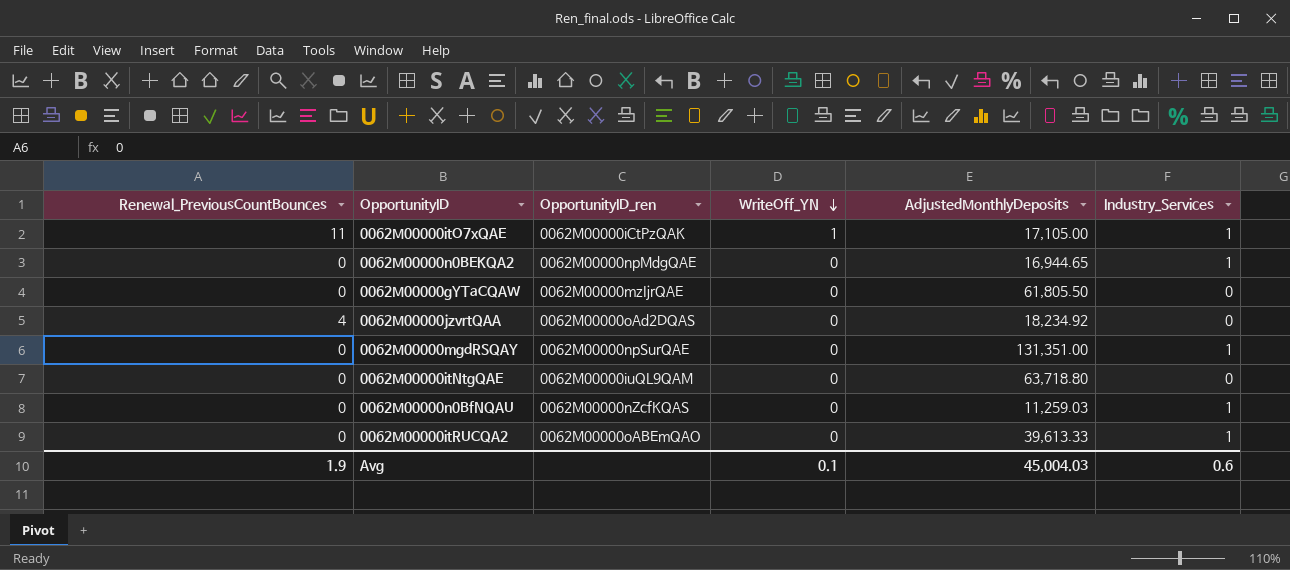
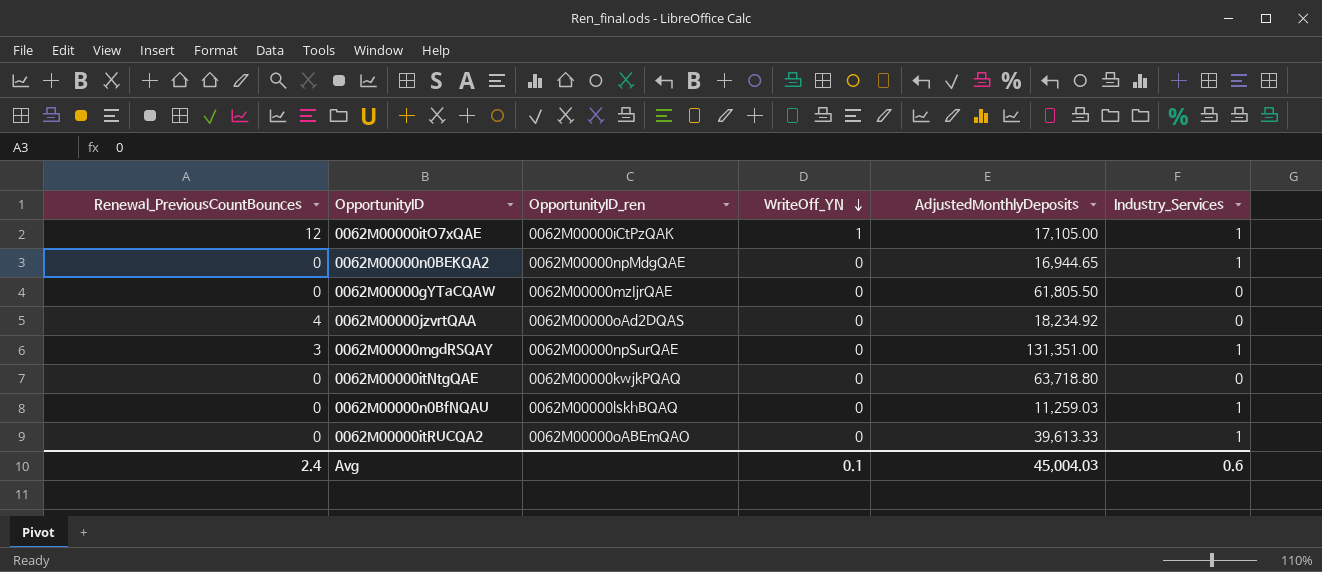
0062M00000itO7xQAE | Renewal_PreviousCountBounces: 11 -> 12
0062M00000mgdRSQAY | Renewal_PreviousCountBounces: 0 -> 3
0062M00000itNtgQAE | OpportunityID_ren: 0062M00000iuQL9QAM -> 0062M00000kwjkPQAQ
0062M00000n0BfNQAU | OpportunityID_ren: 0062M00000nZcfKQAS -> 0062M00000lskhBQAQ
Avg | Renewal_PreviousCountBounces: 1.9 -> 2.4

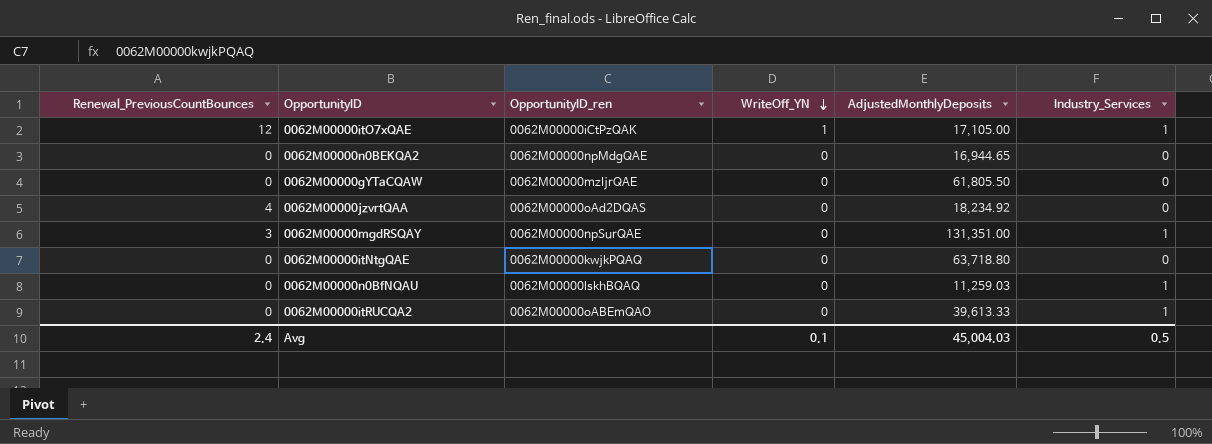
0062M00000n0BEKQA2 | Industry_Services: 1 -> 0
Avg | Industry_Services: 0.6 -> 0.5

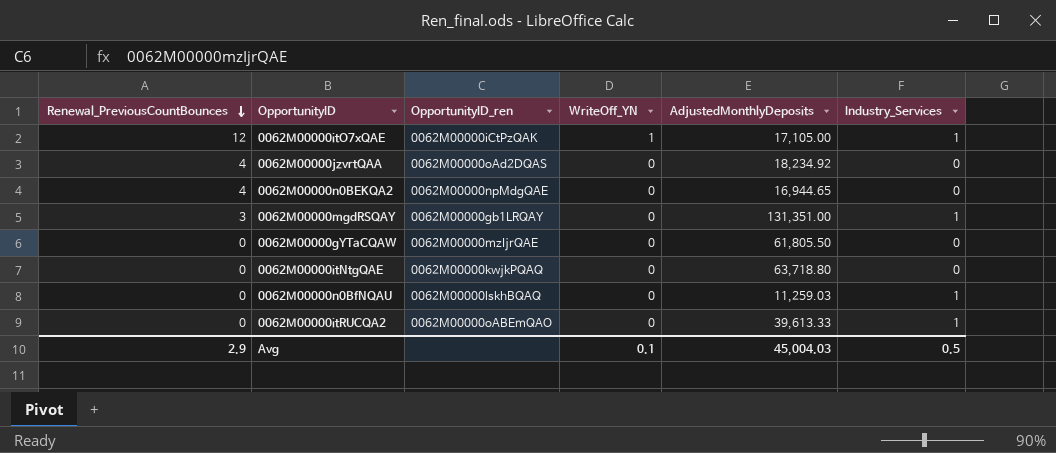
row order: WriteOff_YN descending -> Renewal_PreviousCountBounces descending
0062M00000n0BEKQA2 | Renewal_PreviousCountBounces: 0 -> 4
0062M00000mgdRSQAY | OpportunityID_ren: 0062M00000npSurQAE -> 0062M00000gb1LRQAY
Avg | Renewal_PreviousCountBounces: 2.4 -> 2.9

